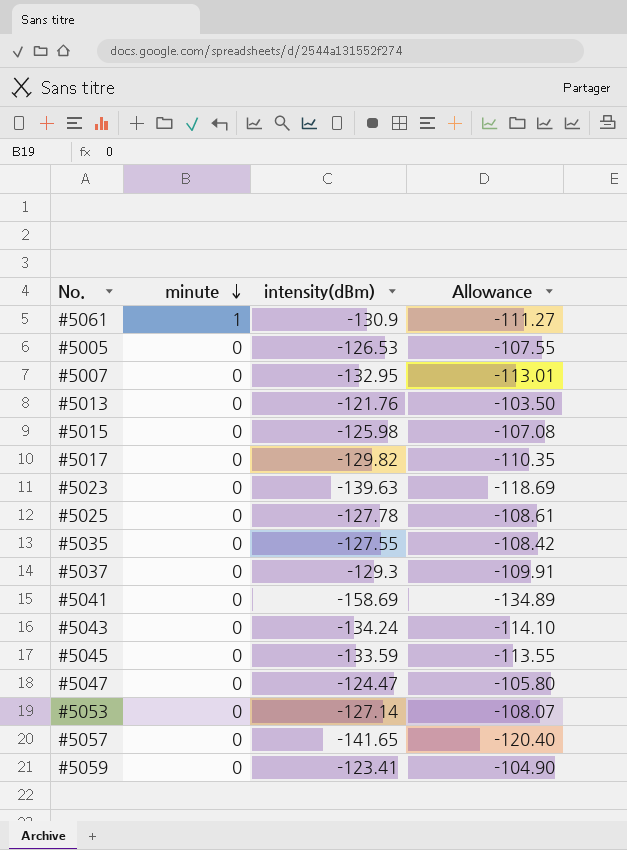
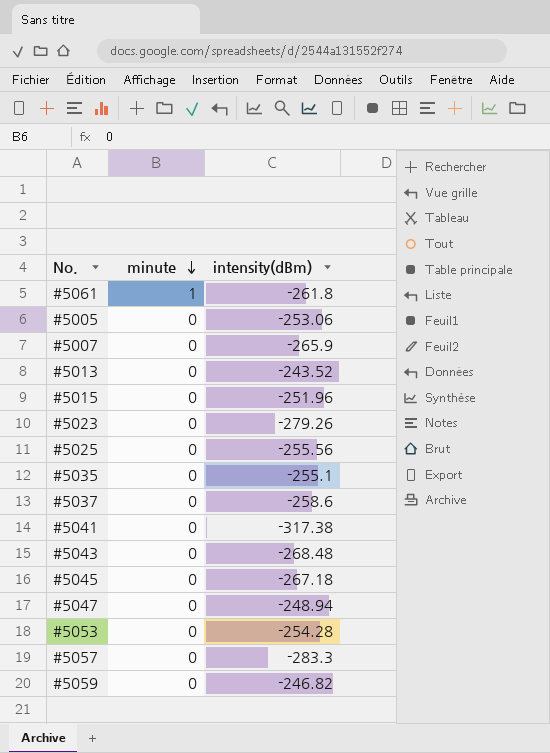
column Allowance | formula: [intensity(dBm)] * 0.85 -> none
row #5017: 0 | -129.82 | -110.35 -> none
#5061 | intensity(dBm): -130.9 -> -261.8
#5005 | intensity(dBm): -126.53 -> -253.06
#5007 | intensity(dBm): -132.95 -> -265.9
#5013 | intensity(dBm): -121.76 -> -243.52
#5015 | intensity(dBm): -125.98 -> -251.96
#5023 | intensity(dBm): -139.63 -> -279.26
#5025 | intensity(dBm): -127.78 -> -255.56
#5035 | intensity(dBm): -127.55 -> -255.1
#5037 | intensity(dBm): -129.3 -> -258.6
#5041 | intensity(dBm): -158.69 -> -317.38
#5043 | intensity(dBm): -134.24 -> -268.48
#5045 | intensity(dBm): -133.59 -> -267.18
#5047 | intensity(dBm): -124.47 -> -248.94
#5053 | intensity(dBm): -127.14 -> -254.28
#5057 | intensity(dBm): -141.65 -> -283.3
#5059 | intensity(dBm): -123.41 -> -246.82

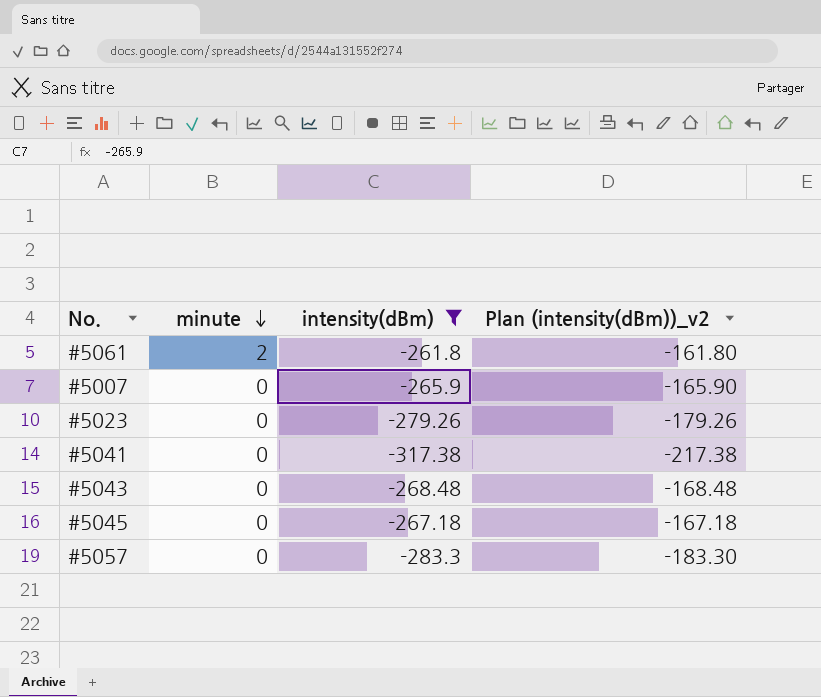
filter: none -> intensity(dBm) <= -261.8
column Plan (intensity(dBm))_v2 | formula: none -> [intensity(dBm)] + 100
#5061 | minute: 1 -> 2

